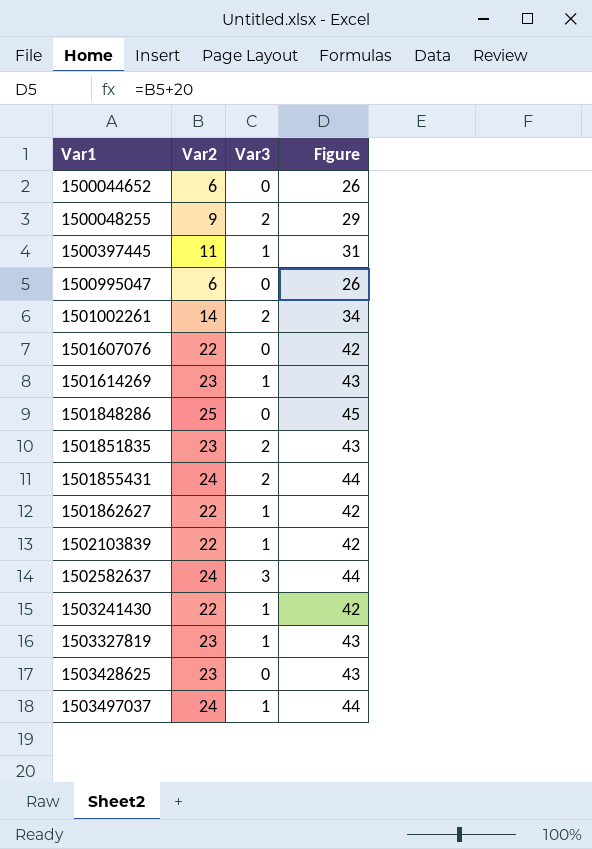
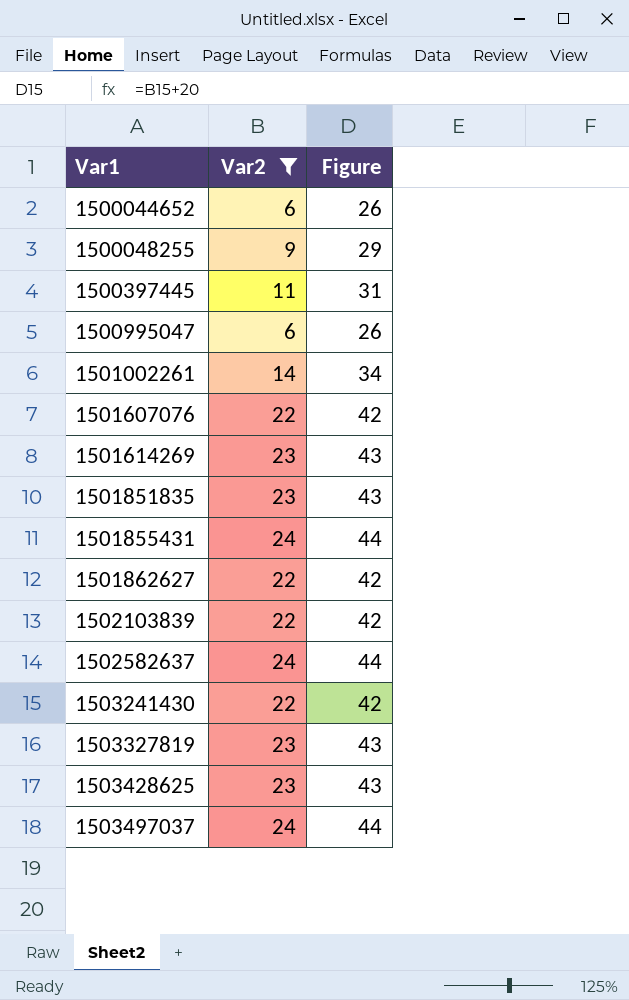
filter: none -> Var2 != 25
column Var3 | position: 3 -> none

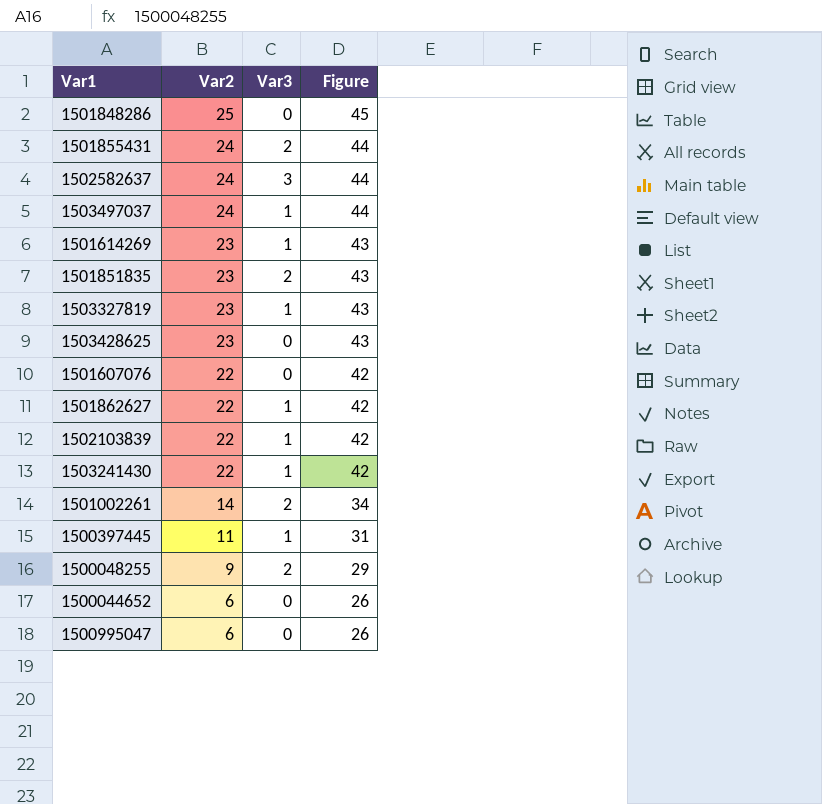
filter: Var2 != 25 -> none
row order: Var1 ascending -> Var2 descending
column Var3 | position: none -> 3

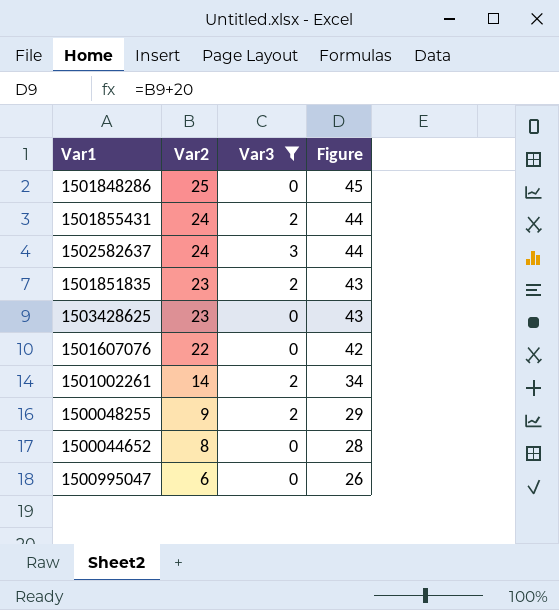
filter: none -> Var3 != 1
1500044652 | Var2: 6 -> 8
1500044652 | Figure: 26 -> 28

